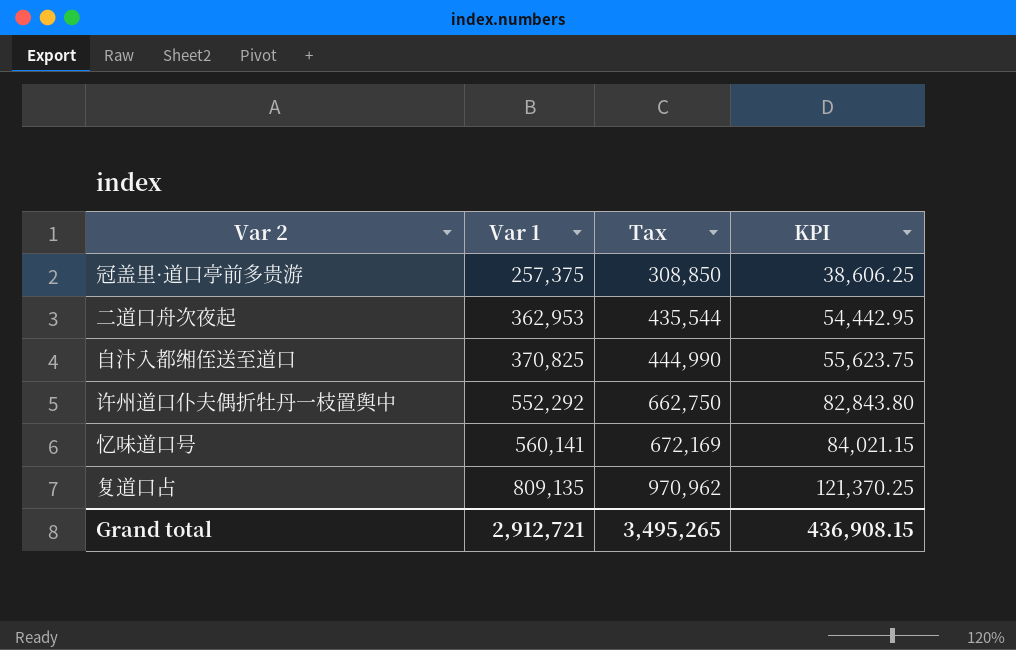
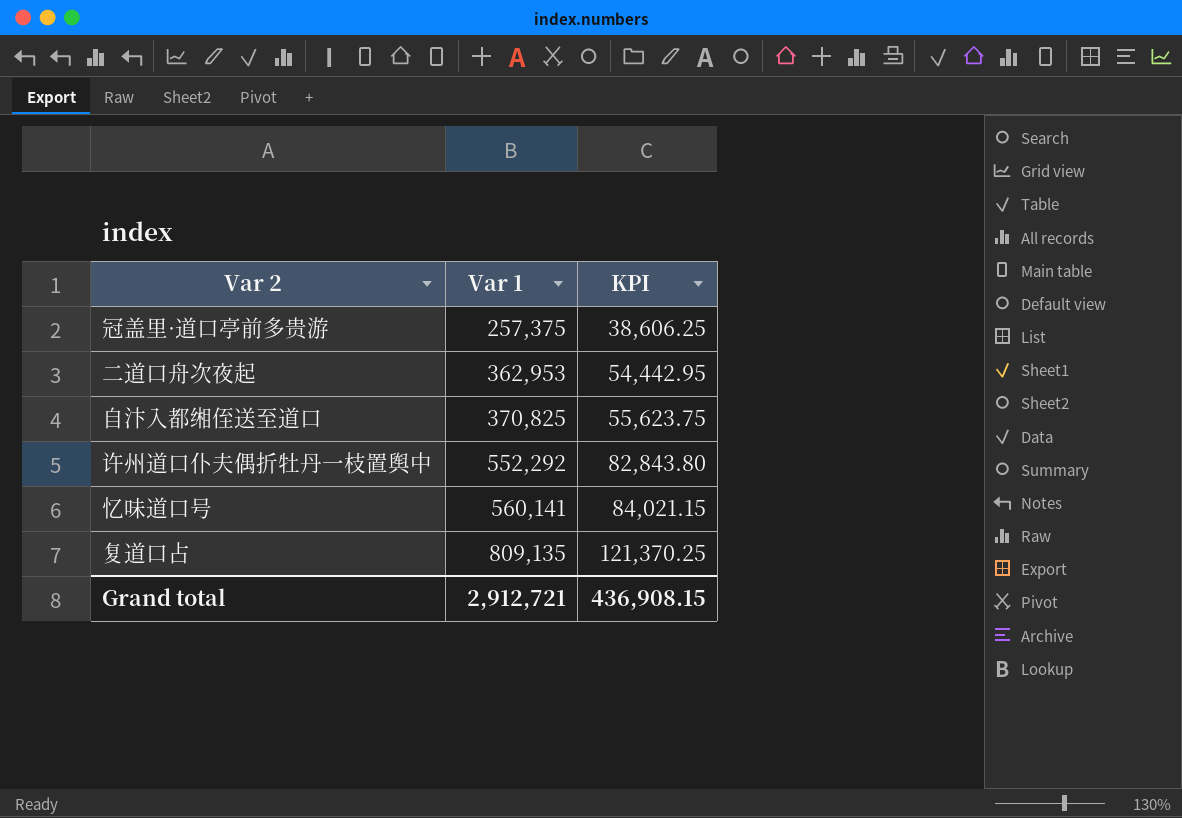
column Tax | formula: [Var 1] * 1.2 -> none

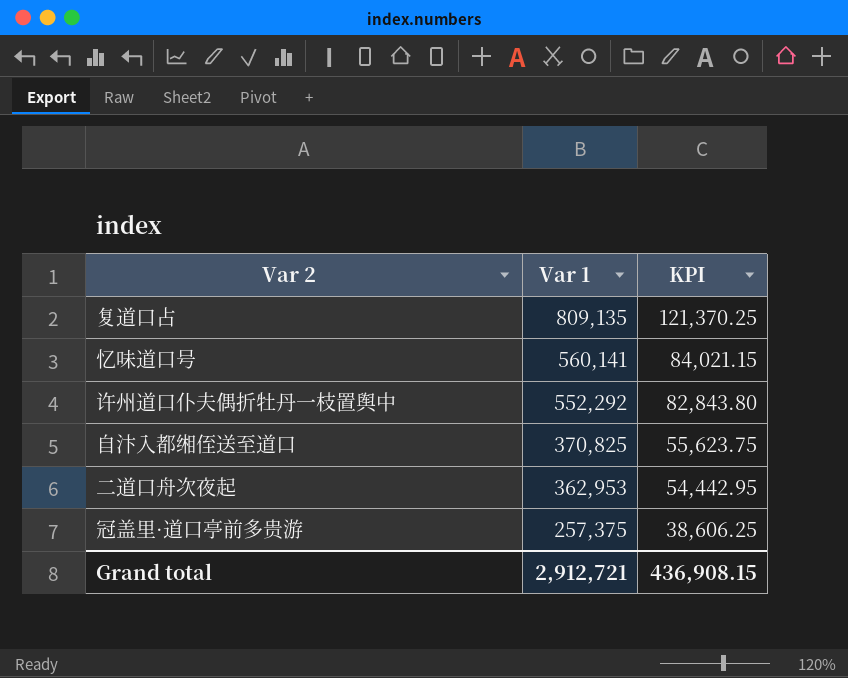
row order: Var 1 ascending -> Var 1 descending

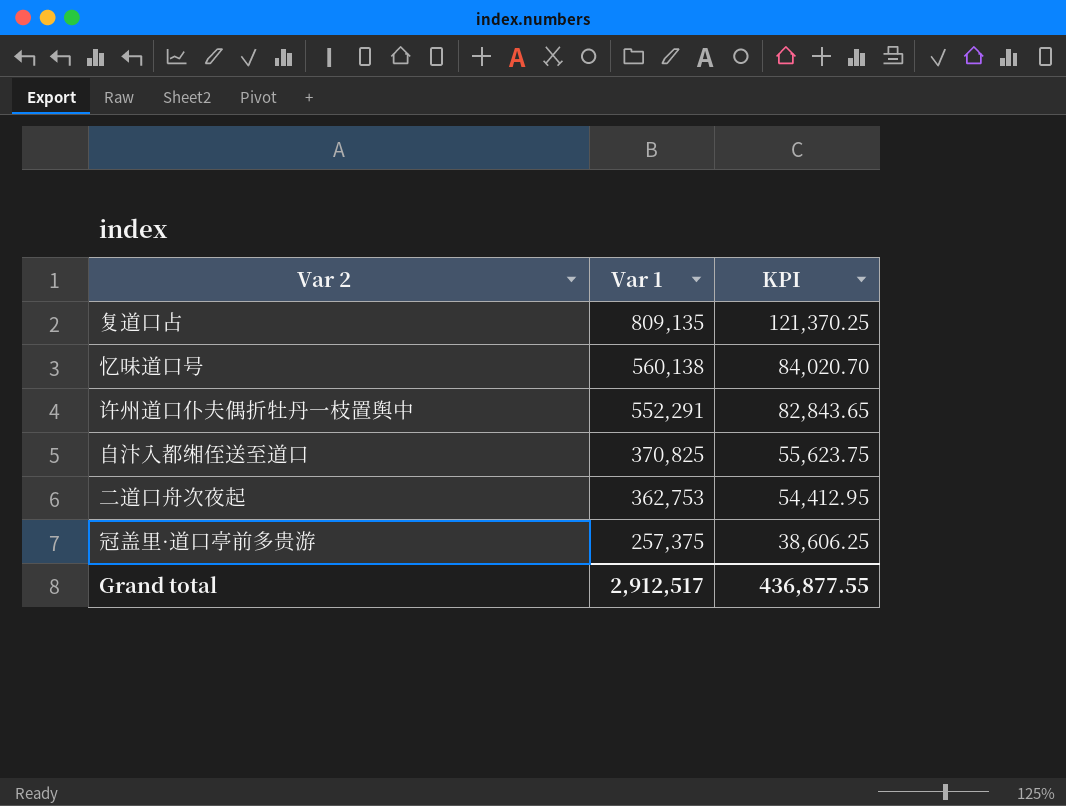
忆味道口号 | Var 1: 560,141 -> 560,138
忆味道口号 | KPI: 84,021.15 -> 84,020.70
许州道口仆夫偶折牡丹一枝置舆中 | Var 1: 552,292 -> 552,291
许州道口仆夫偶折牡丹一枝置舆中 | KPI: 82,843.80 -> 82,843.65
二道口舟次夜起 | Var 1: 362,953 -> 362,753
二道口舟次夜起 | KPI: 54,442.95 -> 54,412.95
Grand total | Var 1: 2,912,721 -> 2,912,517
Grand total | KPI: 436,908.15 -> 436,877.55

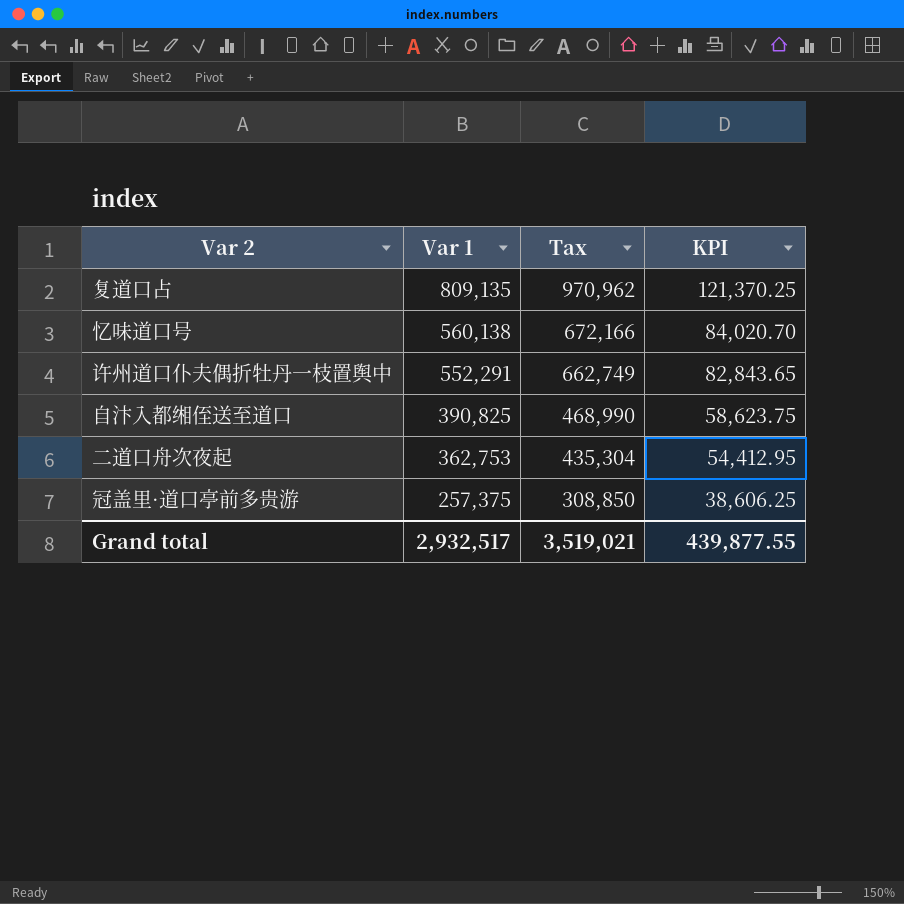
column Tax | formula: none -> [Var 1] * 1.2
自汴入都缃侄送至道口 | Var 1: 370,825 -> 390,825
自汴入都缃侄送至道口 | KPI: 55,623.75 -> 58,623.75
Grand total | Var 1: 2,912,517 -> 2,932,517
Grand total | KPI: 436,877.55 -> 439,877.55

